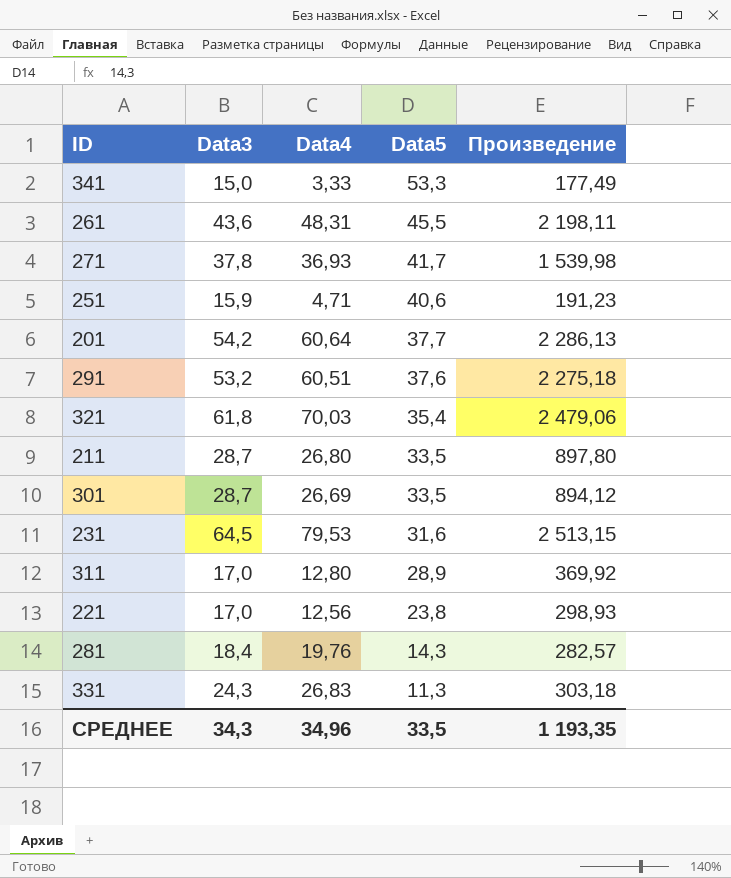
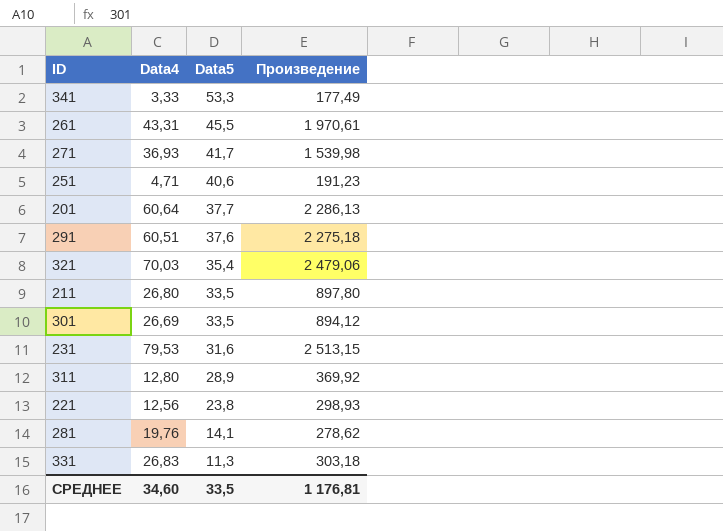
column Data3 | position: 2 -> none
261 | Data4: 48,31 -> 43,31
261 | Произведение: 2 198,11 -> 1 970,61
281 | Data5: 14,3 -> 14,1
281 | Произведение: 282,57 -> 278,62
СРЕДНЕЕ | Data4: 34,96 -> 34,60
СРЕДНЕЕ | Произведение: 1 193,35 -> 1 176,81

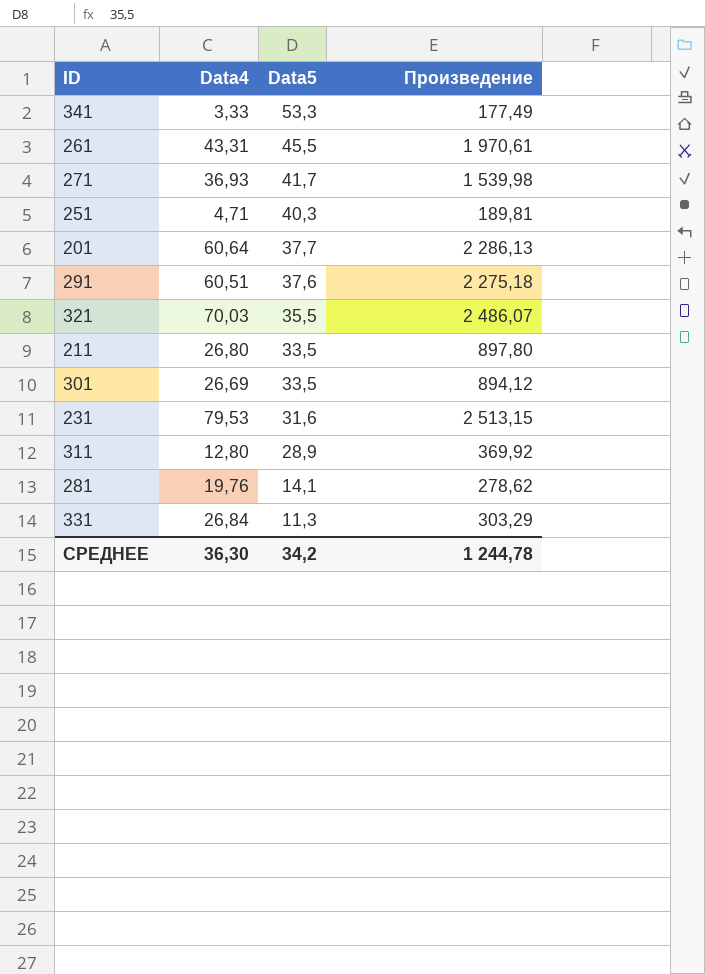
row 221: 12,56 | 23,8 | 298,93 -> none
251 | Data5: 40,6 -> 40,3
251 | Произведение: 191,23 -> 189,81
321 | Data5: 35,4 -> 35,5
321 | Произведение: 2 479,06 -> 2 486,07
331 | Data4: 26,83 -> 26,84
331 | Произведение: 303,18 -> 303,29
СРЕДНЕЕ | Data4: 34,60 -> 36,30
СРЕДНЕЕ | Data5: 33,5 -> 34,2
СРЕДНЕЕ | Произведение: 1 176,81 -> 1 244,78

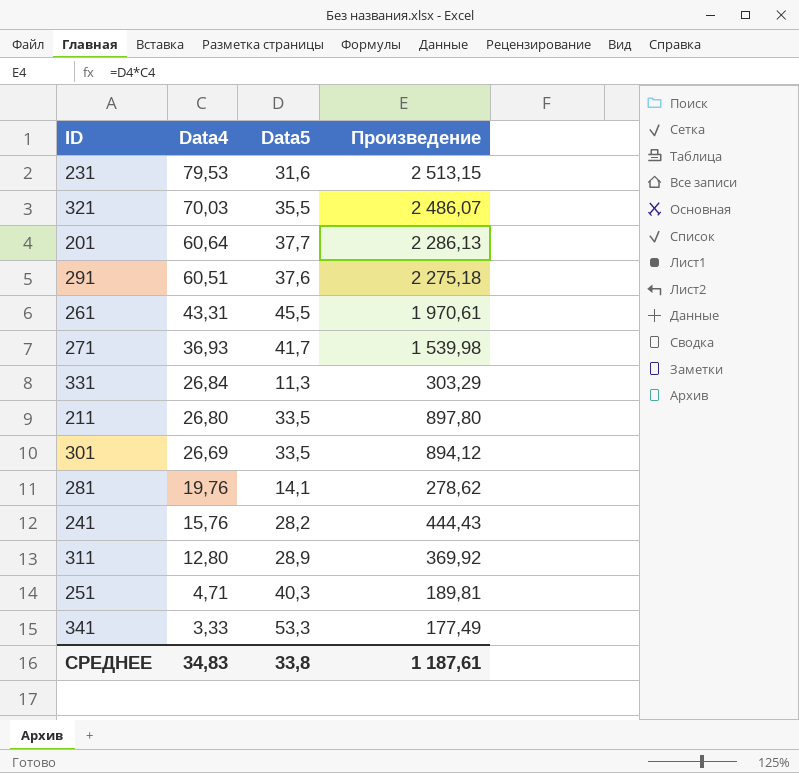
row order: Data5 descending -> Data4 descending
row 241: none -> 15,76 | 28,2 | 444,43
СРЕДНЕЕ | Data4: 36,30 -> 34,83
СРЕДНЕЕ | Data5: 34,2 -> 33,8
СРЕДНЕЕ | Произведение: 1 244,78 -> 1 187,61

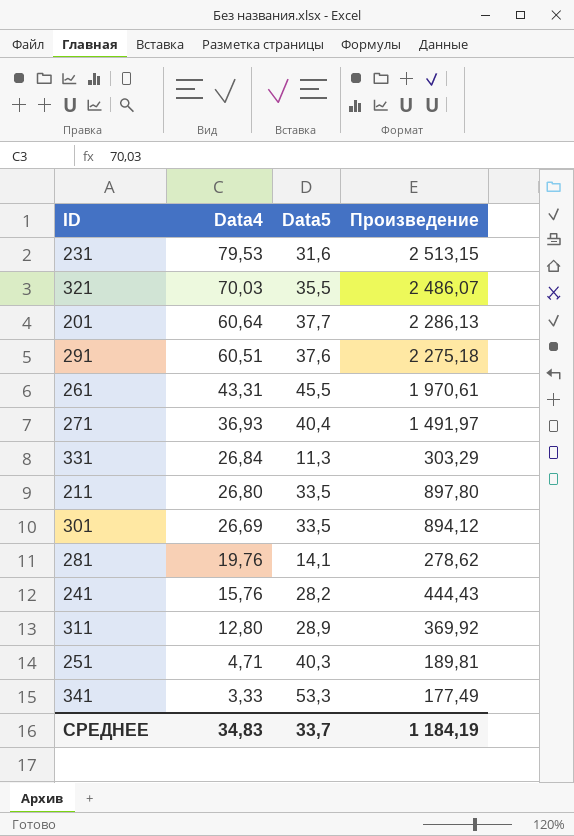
271 | Data5: 41,7 -> 40,4
271 | Произведение: 1 539,98 -> 1 491,97
СРЕДНЕЕ | Data5: 33,8 -> 33,7
СРЕДНЕЕ | Произведение: 1 187,61 -> 1 184,19

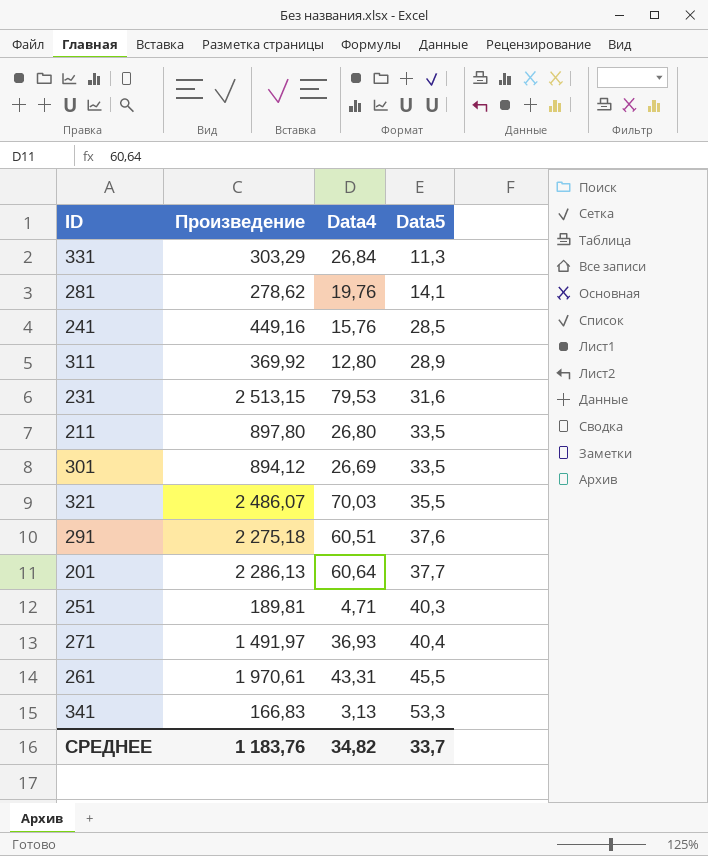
row order: Data4 descending -> Data5 ascending
column Произведение | position: 4 -> 2
241 | Произведение: 444,43 -> 449,16
241 | Data5: 28,2 -> 28,5
341 | Произведение: 177,49 -> 166,83
341 | Data4: 3,33 -> 3,13
СРЕДНЕЕ | Произведение: 1 184,19 -> 1 183,76
СРЕДНЕЕ | Data4: 34,83 -> 34,82

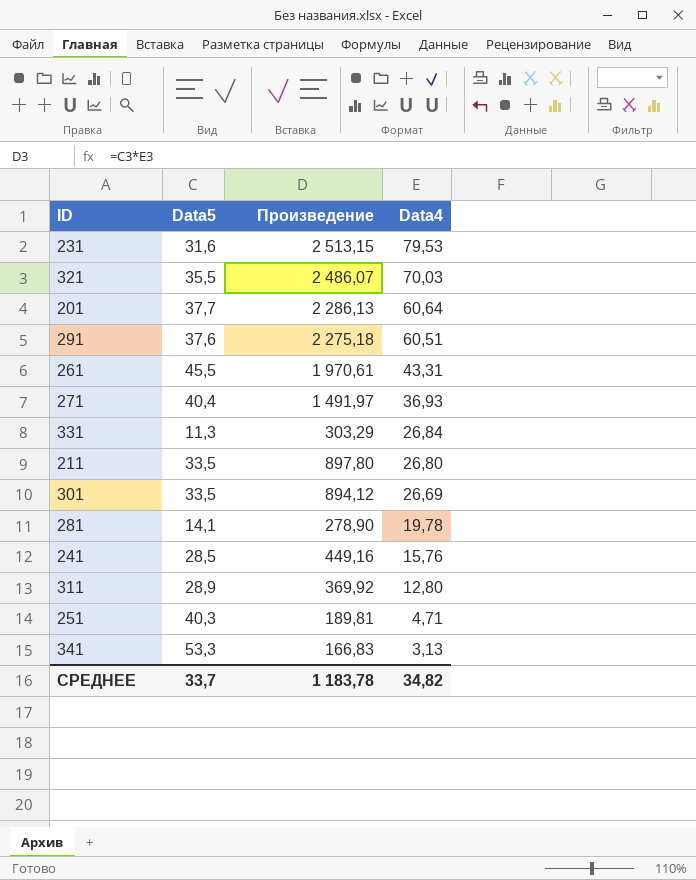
row order: Data5 ascending -> Data4 descending
column Data5 | position: 4 -> 2
281 | Произведение: 278,62 -> 278,90
281 | Data4: 19,76 -> 19,78
СРЕДНЕЕ | Произведение: 1 183,76 -> 1 183,78

